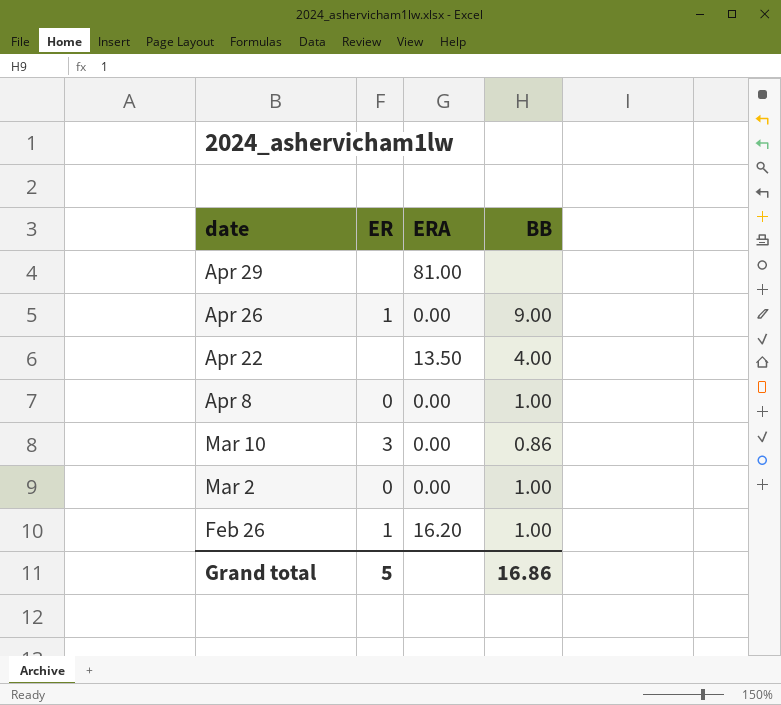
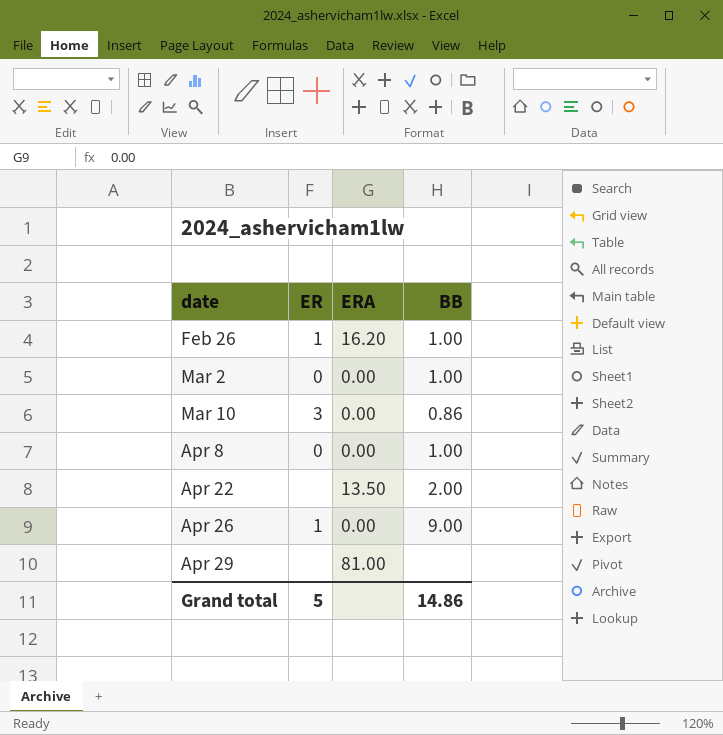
row order: date descending -> date ascending
Apr 22 | BB: 4.00 -> 2.00
Grand total | BB: 16.86 -> 14.86

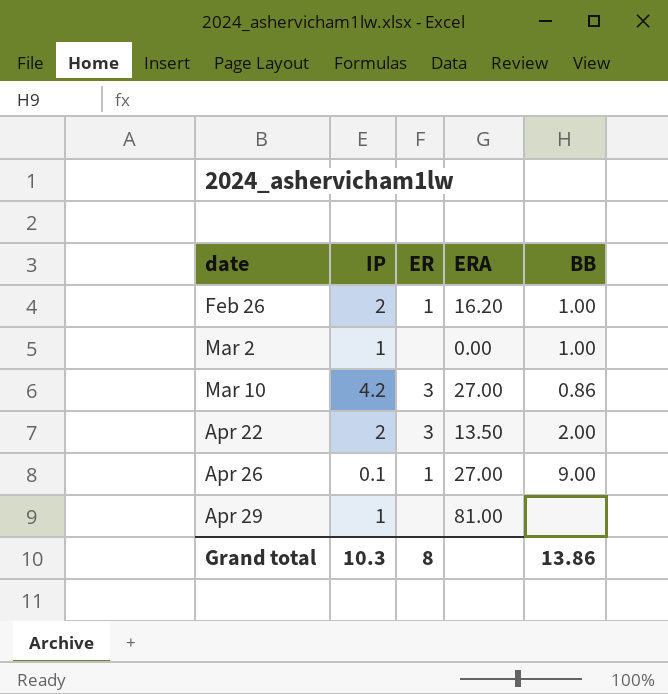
column IP | position: none -> 2
row Apr 8: 0 | 0.00 | 1.00 -> none
Mar 2 | ER: 0 -> none
Mar 10 | ERA: 0.00 -> 27.00
Apr 22 | ER: none -> 3
Apr 26 | ERA: 0.00 -> 27.00
Grand total | ER: 5 -> 8
Grand total | BB: 14.86 -> 13.86

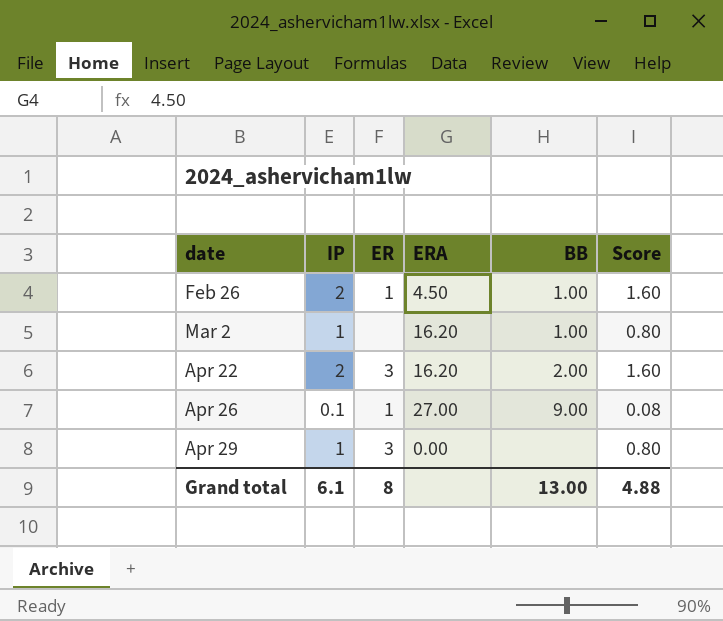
column Score | formula: none -> [IP] * 0.8
row Mar 10: 4.2 | 3 | 27.00 | 0.86 -> none
Feb 26 | ERA: 16.20 -> 4.50
Mar 2 | ERA: 0.00 -> 16.20
Apr 22 | ERA: 13.50 -> 16.20
Apr 29 | ER: none -> 3
Apr 29 | ERA: 81.00 -> 0.00
Grand total | IP: 10.3 -> 6.1
Grand total | BB: 13.86 -> 13.00

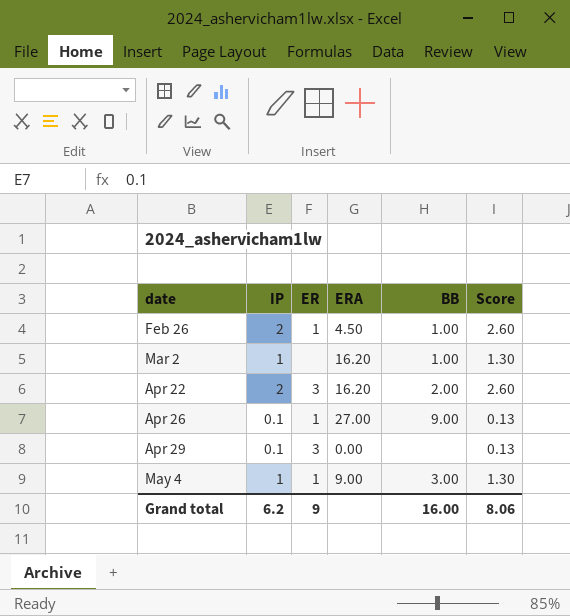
column Score | formula: [IP] * 0.8 -> [IP] * 1.3
Apr 29 | IP: 1 -> 0.1
row May 4: none -> 1 | 1 | 9.00 | 3.00 | 1.30
Grand total | IP: 6.1 -> 6.2
Grand total | ER: 8 -> 9
Grand total | BB: 13.00 -> 16.00
Grand total | Score: 4.88 -> 8.06

